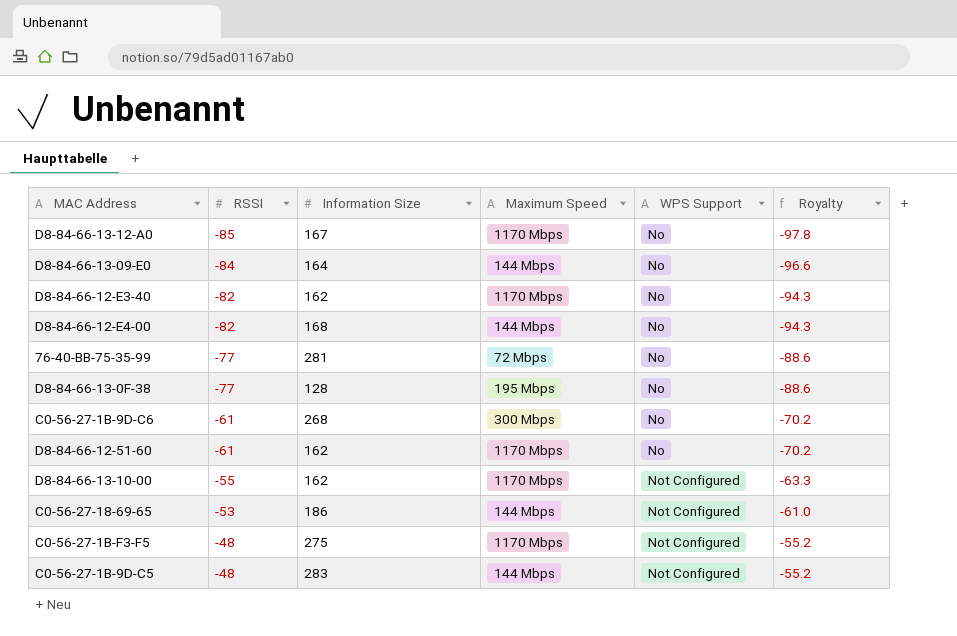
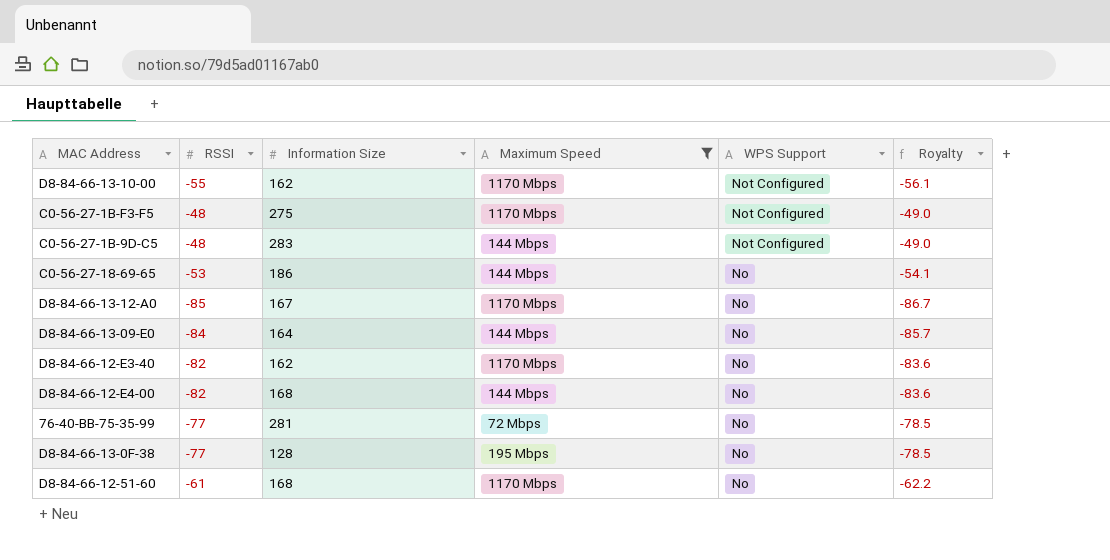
filter: none -> Maximum Speed != 300 Mbps
row order: RSSI ascending -> WPS Support descending
column Royalty | formula: [RSSI] * 1.15 -> [RSSI] * 1.02
C0-56-27-18-69-65 | WPS Support: Not Configured -> No
D8-84-66-12-51-60 | Information Size: 162 -> 168

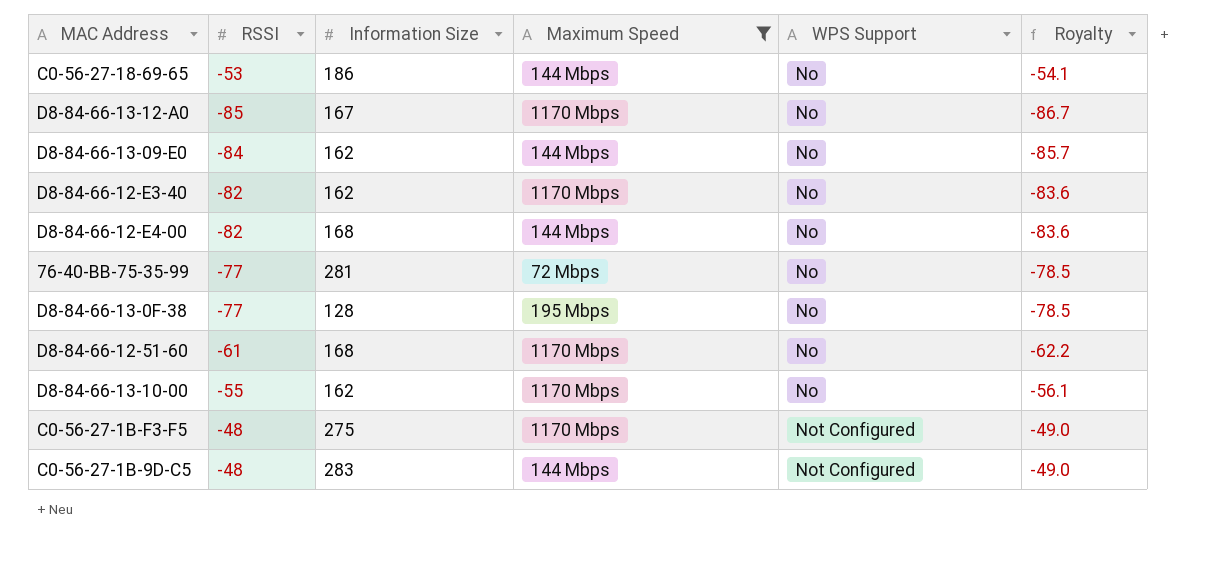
row order: WPS Support descending -> WPS Support ascending
D8-84-66-13-09-E0 | Information Size: 164 -> 162
D8-84-66-13-10-00 | WPS Support: Not Configured -> No

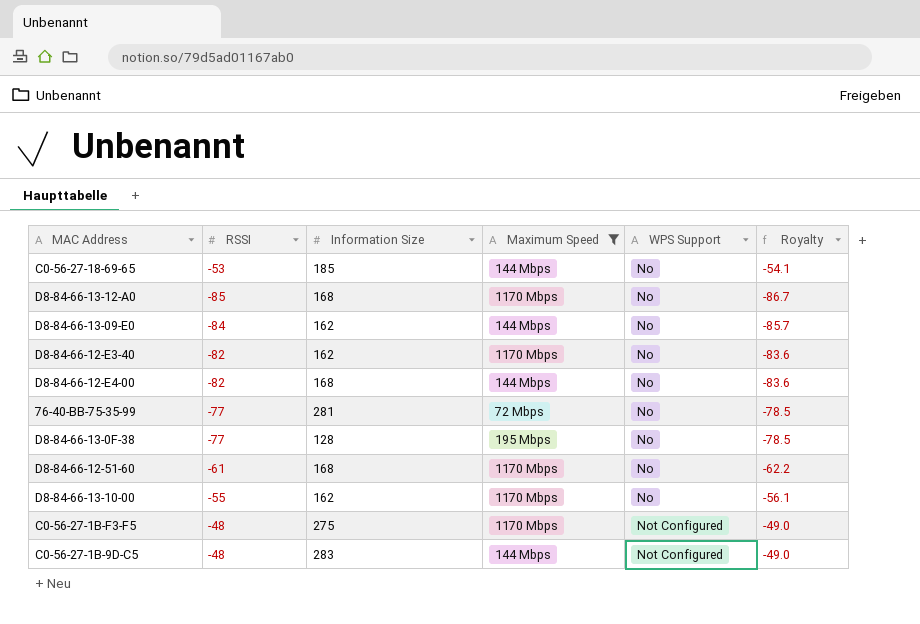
C0-56-27-18-69-65 | Information Size: 186 -> 185
D8-84-66-13-12-A0 | Information Size: 167 -> 168

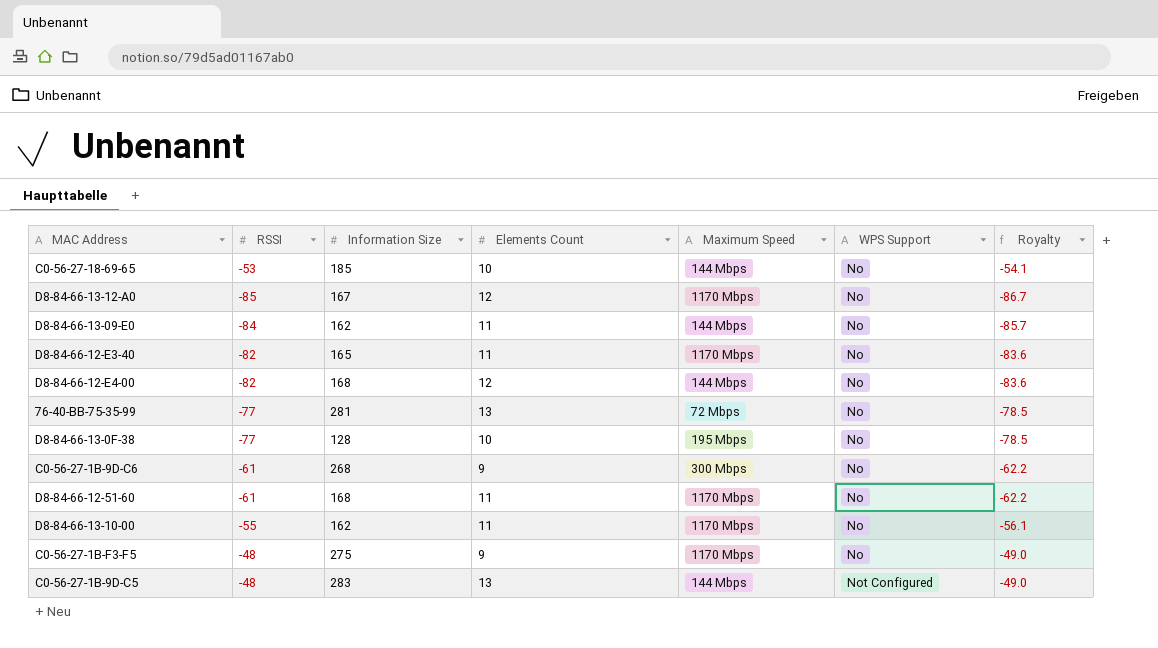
filter: Maximum Speed != 300 Mbps -> none
column Elements Count | position: none -> 4
D8-84-66-13-12-A0 | Information Size: 168 -> 167
D8-84-66-12-E3-40 | Information Size: 162 -> 165
C0-56-27-1B-F3-F5 | WPS Support: Not Configured -> No

